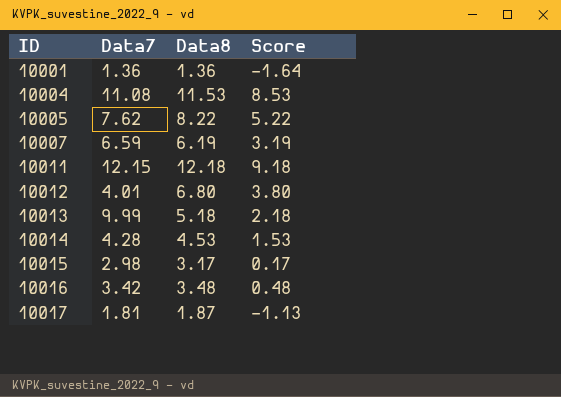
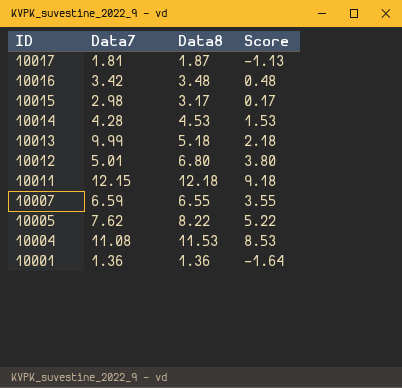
row order: ID ascending -> ID descending
10012 | Data7: 4.01 -> 5.01
10007 | Data8: 6.19 -> 6.55
10007 | Score: 3.19 -> 3.55

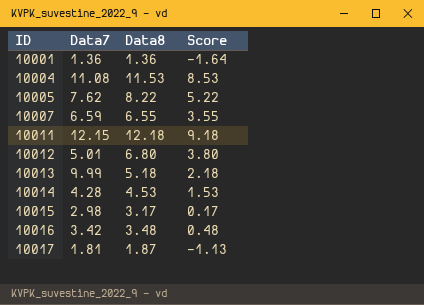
row order: ID descending -> ID ascending

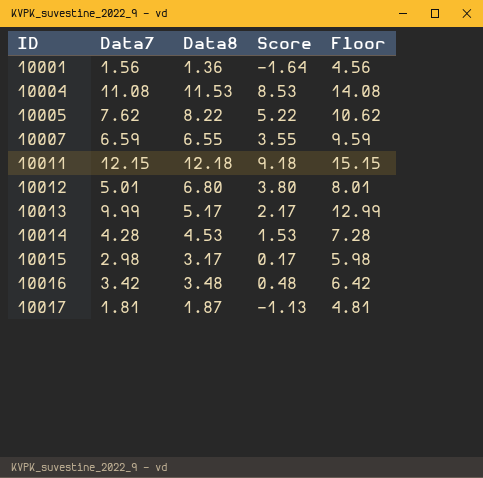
column Floor | formula: none -> [Data7] + 3
10001 | Data7: 1.36 -> 1.56
10013 | Data8: 5.18 -> 5.17
10013 | Score: 2.18 -> 2.17

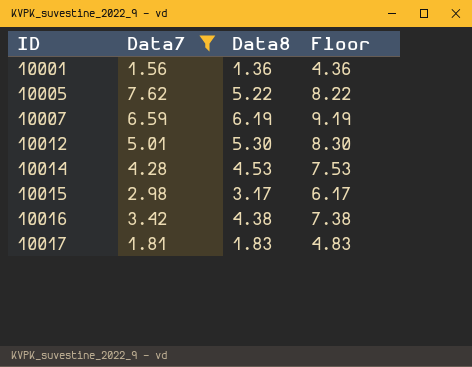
filter: none -> Data7 <= 7.62
column Score | formula: [Data8] - 3 -> none
column Floor | formula: [Data7] + 3 -> [Data8] + 3
10005 | Data8: 8.22 -> 5.22
10007 | Data8: 6.55 -> 6.19
10012 | Data8: 6.80 -> 5.30
10016 | Data8: 3.48 -> 4.38
10017 | Data8: 1.87 -> 1.83

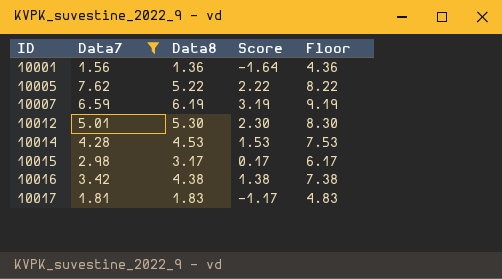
column Score | formula: none -> [Data8] - 3

